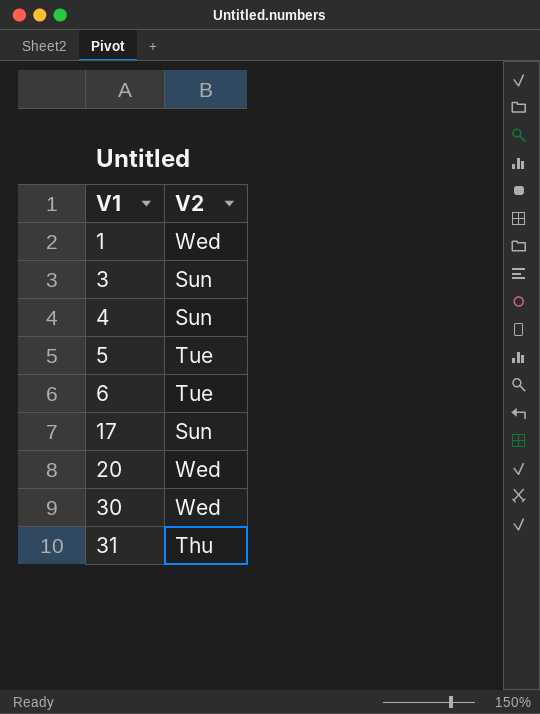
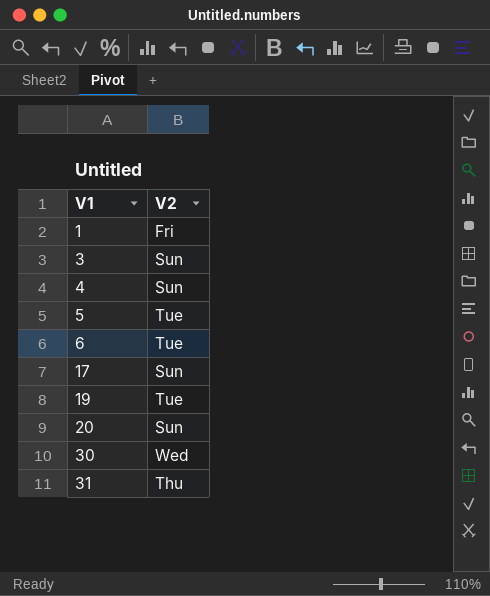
1 | V2: Wed -> Fri
row 19: none -> Tue
20 | V2: Wed -> Sun

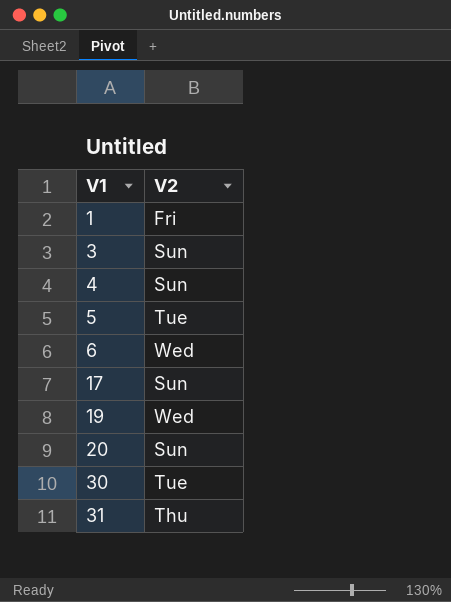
6 | V2: Tue -> Wed
19 | V2: Tue -> Wed
30 | V2: Wed -> Tue

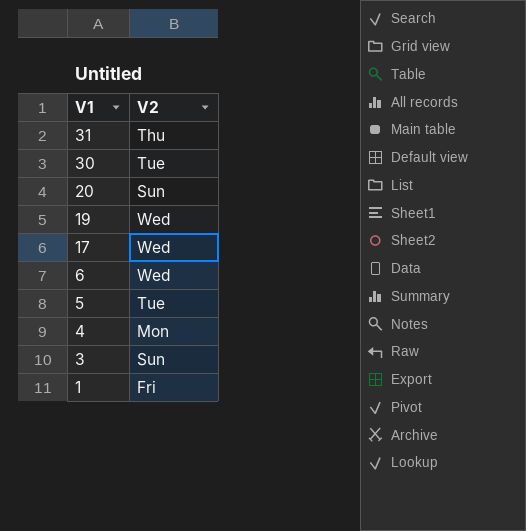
row order: V1 ascending -> V1 descending
17 | V2: Sun -> Wed
4 | V2: Sun -> Mon

